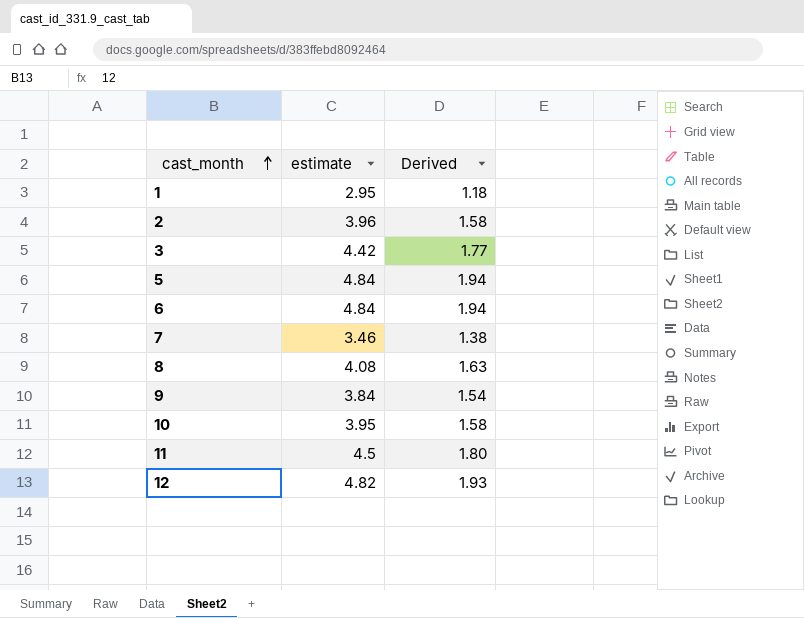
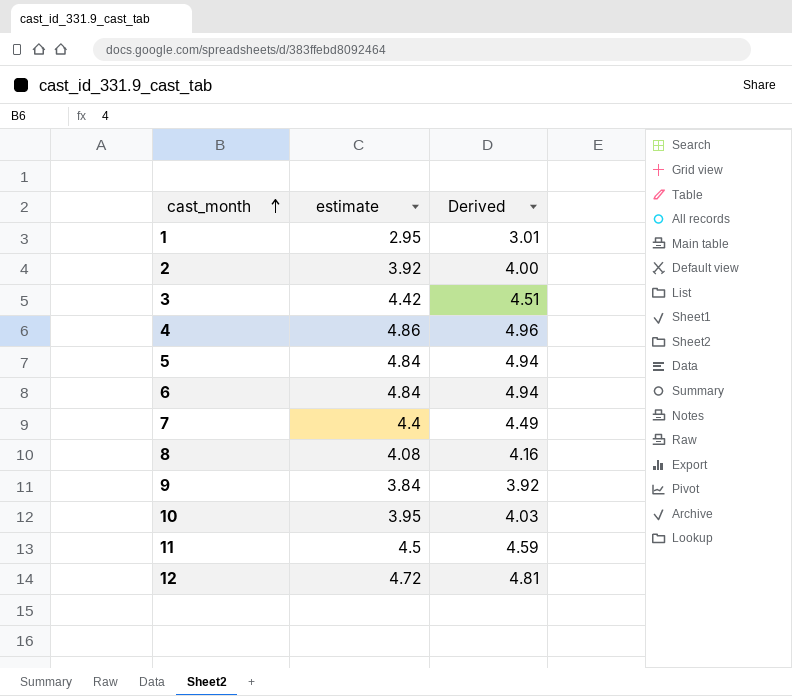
column Derived | formula: [estimate] * 0.4 -> [estimate] * 1.02
2 | estimate: 3.96 -> 3.92
row 4: none -> 4.86 | 4.96
7 | estimate: 3.46 -> 4.4
12 | estimate: 4.82 -> 4.72

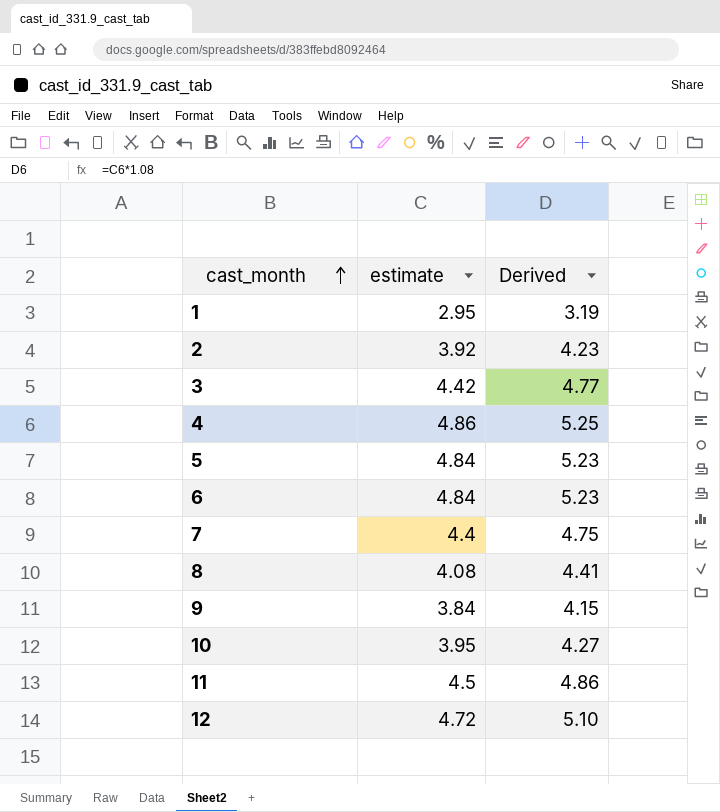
column Derived | formula: [estimate] * 1.02 -> [estimate] * 1.08

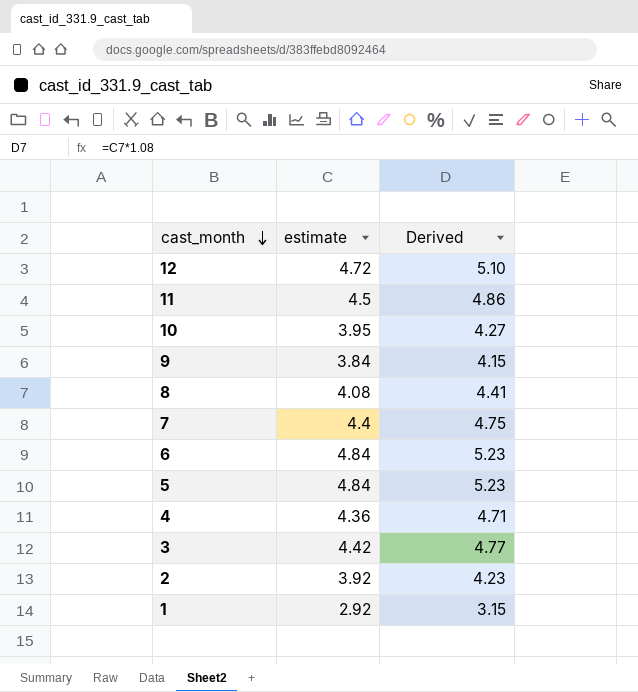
row order: cast_month ascending -> cast_month descending
4 | estimate: 4.86 -> 4.36
4 | Derived: 5.25 -> 4.71
1 | estimate: 2.95 -> 2.92
1 | Derived: 3.19 -> 3.15

